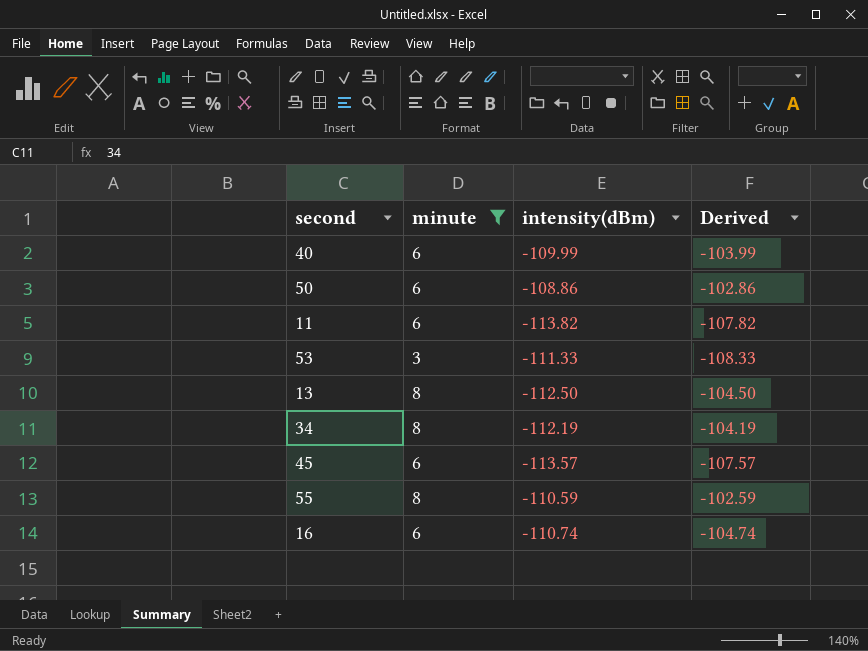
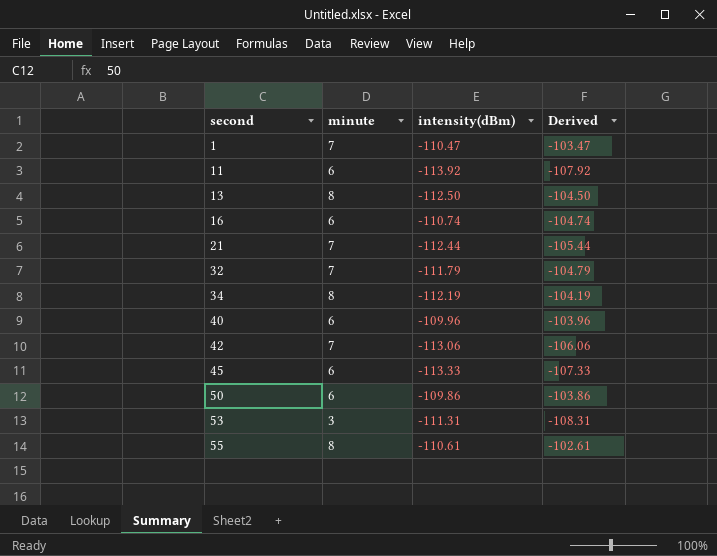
filter: minute != 7 -> none
row order: none -> second ascending
11 | intensity(dBm): -113.82 -> -113.92
11 | Derived: -107.82 -> -107.92
40 | intensity(dBm): -109.99 -> -109.96
40 | Derived: -103.99 -> -103.96
45 | intensity(dBm): -113.57 -> -113.33
45 | Derived: -107.57 -> -107.33
50 | intensity(dBm): -108.86 -> -109.86
50 | Derived: -102.86 -> -103.86
53 | intensity(dBm): -111.33 -> -111.31
53 | Derived: -108.33 -> -108.31
55 | intensity(dBm): -110.59 -> -110.61
55 | Derived: -102.59 -> -102.61

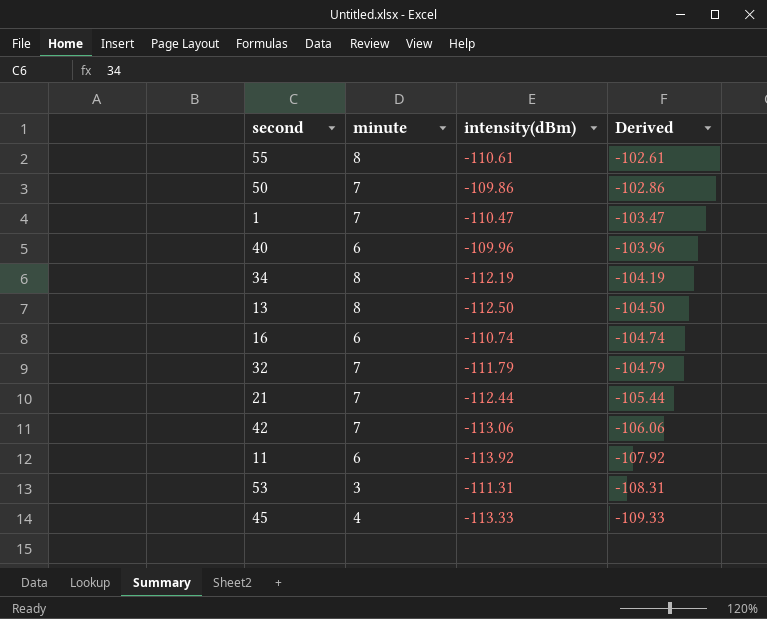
row order: second ascending -> Derived descending
50 | minute: 6 -> 7
50 | Derived: -103.86 -> -102.86
45 | minute: 6 -> 4
45 | Derived: -107.33 -> -109.33

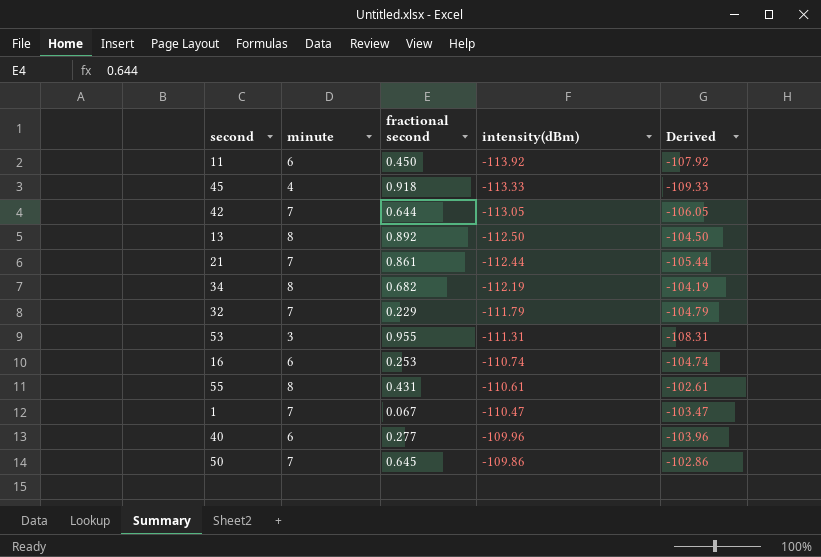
row order: Derived descending -> intensity(dBm) ascending
column fractional second | position: none -> 3
42 | intensity(dBm): -113.06 -> -113.05
42 | Derived: -106.06 -> -106.05

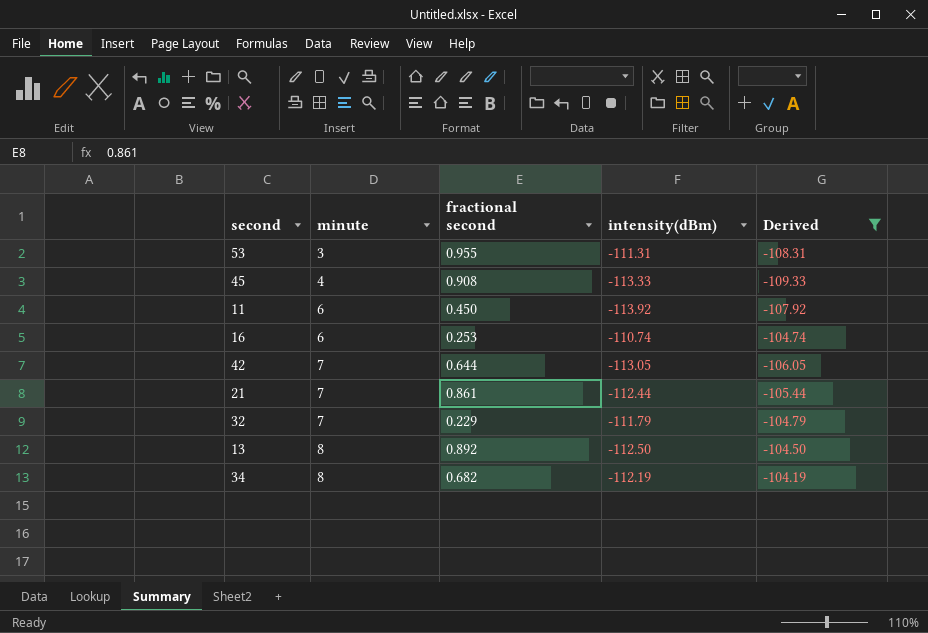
filter: none -> Derived <= -104.19
row order: intensity(dBm) ascending -> minute ascending
45 | fractional second: 0.918 -> 0.908

